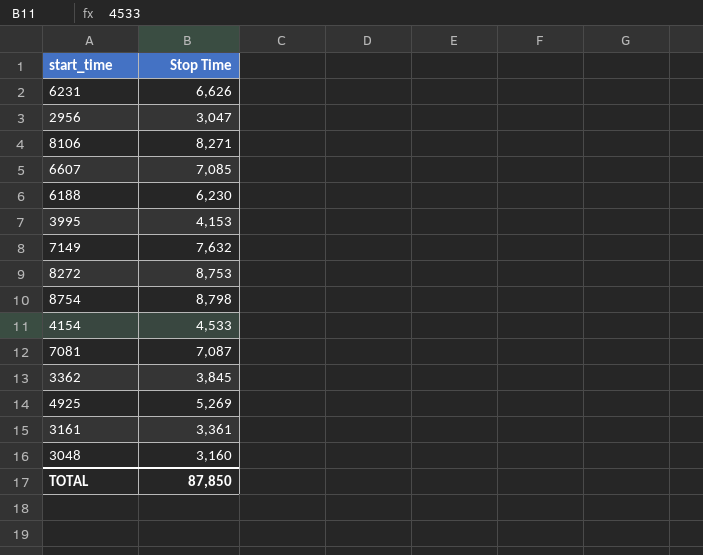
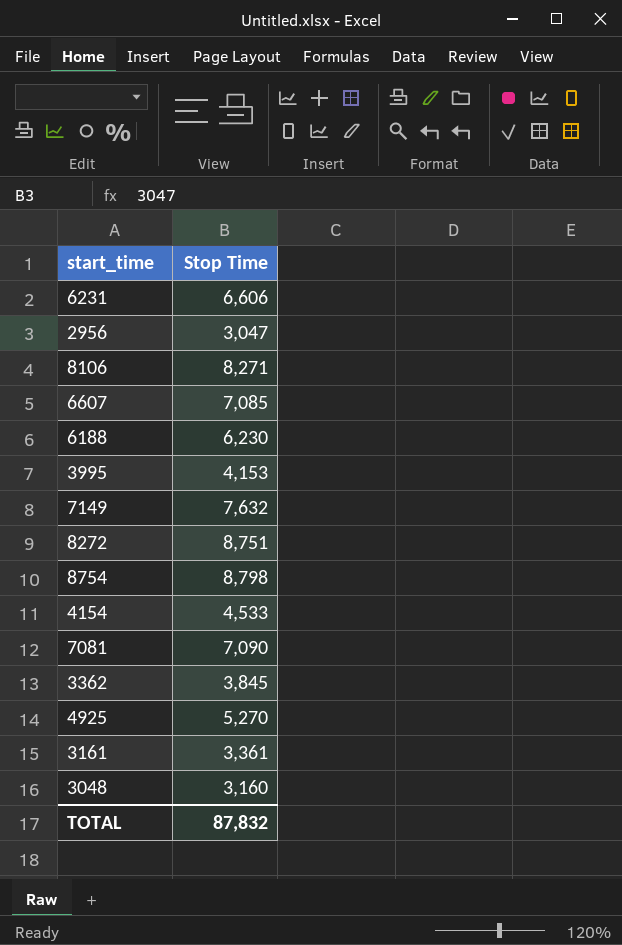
6231 | Stop Time: 6,626 -> 6,606
8272 | Stop Time: 8,753 -> 8,751
7081 | Stop Time: 7,087 -> 7,090
4925 | Stop Time: 5,269 -> 5,270
TOTAL | Stop Time: 87,850 -> 87,832

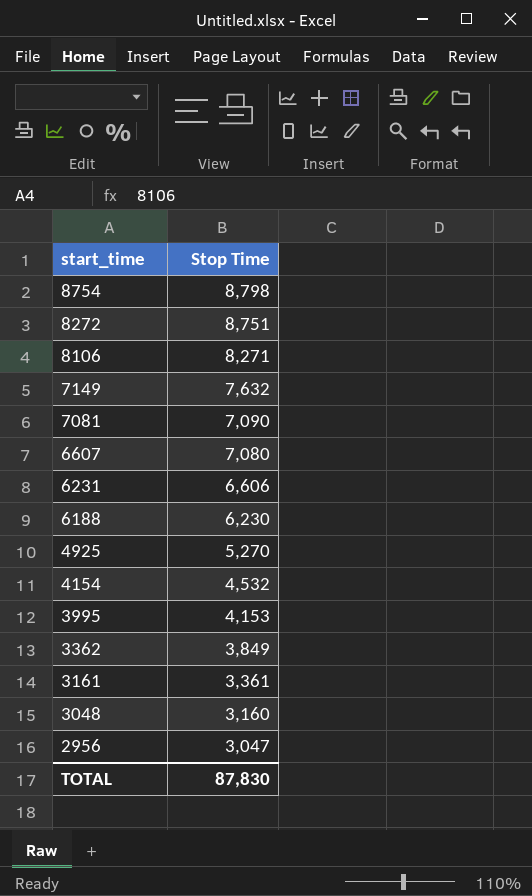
row order: none -> start_time descending
6607 | Stop Time: 7,085 -> 7,080
4154 | Stop Time: 4,533 -> 4,532
3362 | Stop Time: 3,845 -> 3,849
TOTAL | Stop Time: 87,832 -> 87,830

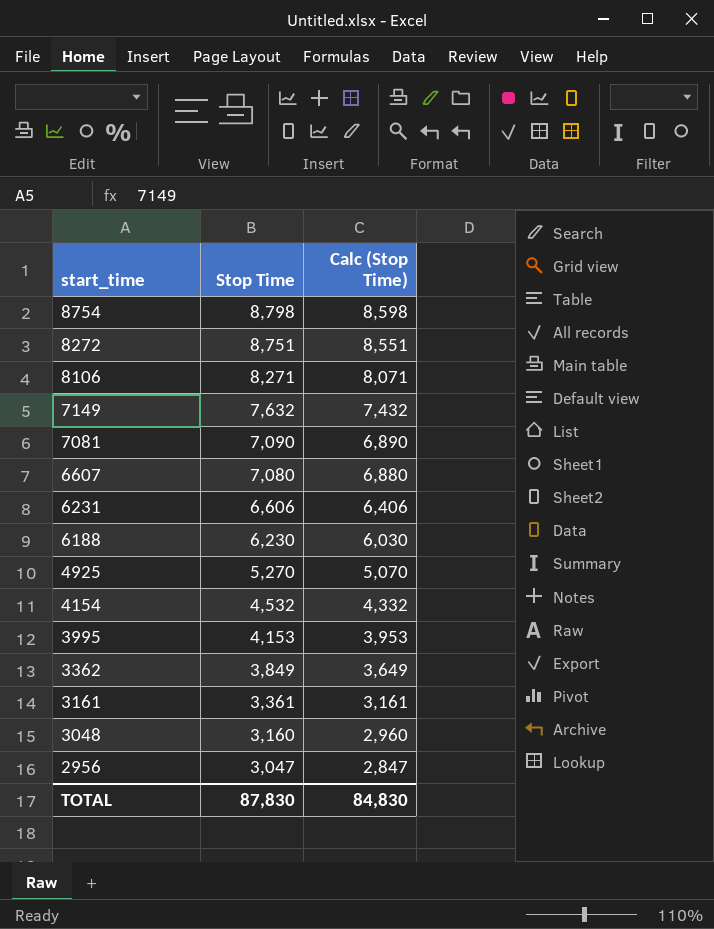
column Calc (Stop Time) | formula: none -> [Stop Time] - 200

